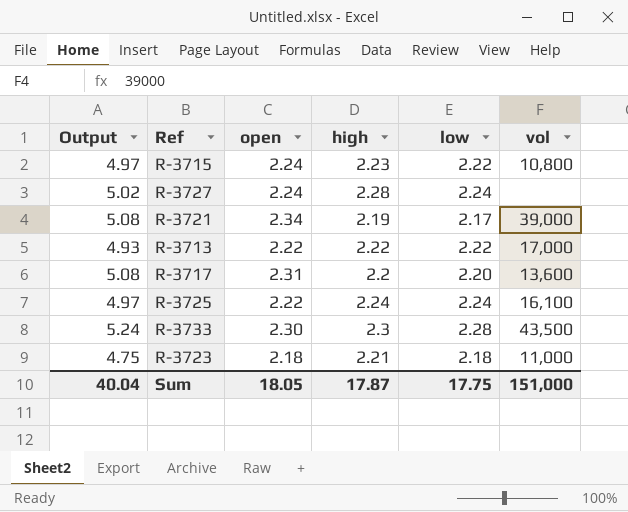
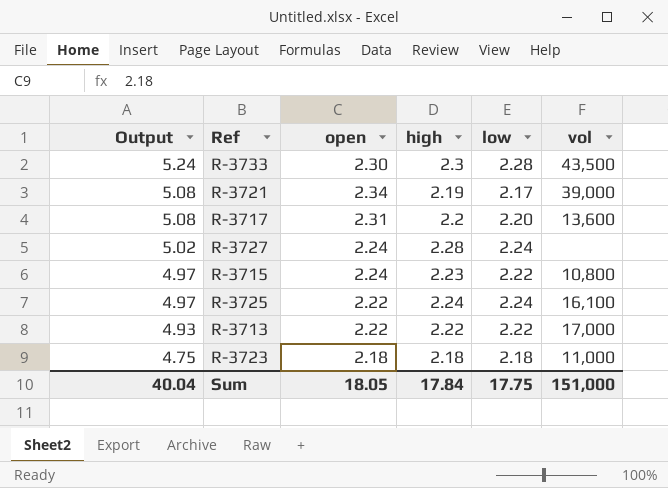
row order: none -> Output descending
R-3723 | high: 2.21 -> 2.18
Sum | high: 17.87 -> 17.84

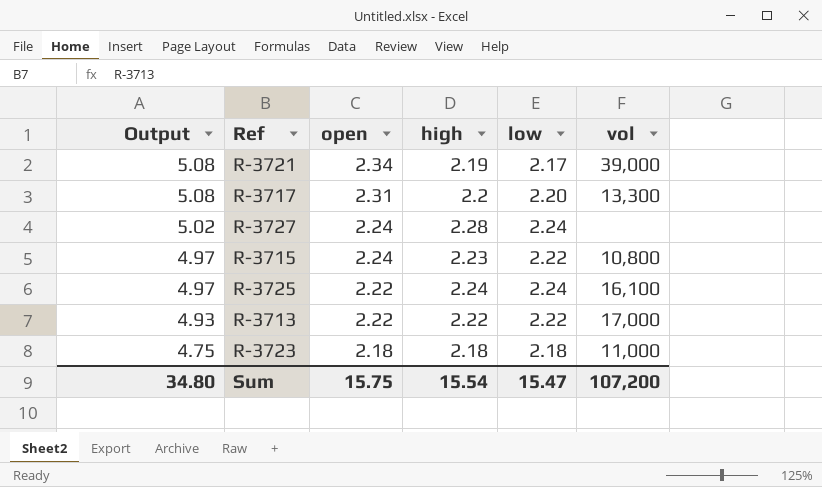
row R-3733: 5.24 | 2.30 | 2.3 | 2.28 | 43,500 -> none
R-3717 | vol: 13,600 -> 13,300
Sum | Output: 40.04 -> 34.80
Sum | open: 18.05 -> 15.75
Sum | high: 17.84 -> 15.54
Sum | low: 17.75 -> 15.47
Sum | vol: 151,000 -> 107,200

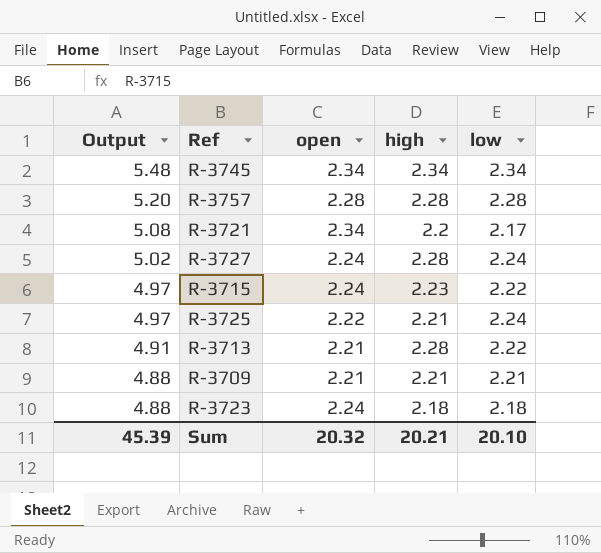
column vol | position: 6 -> none
row R-3717: 5.08 | 2.31 | 2.2 | 2.20 | 13,300 -> none
row R-3745: none -> 5.48 | 2.34 | 2.34 | 2.34
row R-3757: none -> 5.20 | 2.28 | 2.28 | 2.28
R-3721 | high: 2.19 -> 2.2
R-3725 | high: 2.24 -> 2.21
R-3713 | Output: 4.93 -> 4.91
R-3713 | open: 2.22 -> 2.21
R-3713 | high: 2.22 -> 2.28
row R-3709: none -> 4.88 | 2.21 | 2.21 | 2.21
R-3723 | Output: 4.75 -> 4.88
R-3723 | open: 2.18 -> 2.24
Sum | Output: 34.80 -> 45.39
Sum | open: 15.75 -> 20.32
Sum | high: 15.54 -> 20.21
Sum | low: 15.47 -> 20.10

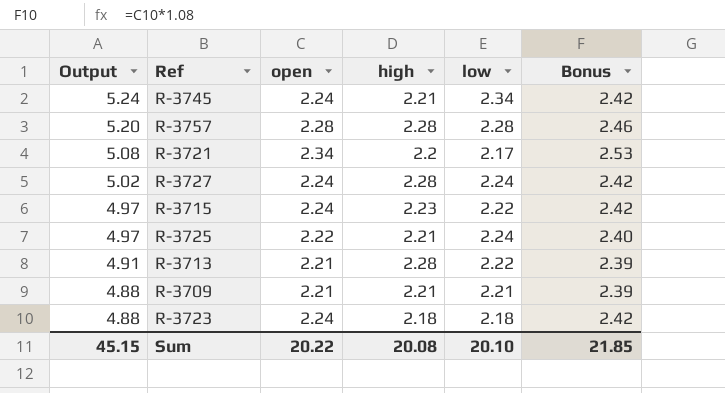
column Bonus | formula: none -> [open] * 1.08
R-3745 | Output: 5.48 -> 5.24
R-3745 | open: 2.34 -> 2.24
R-3745 | high: 2.34 -> 2.21
Sum | Output: 45.39 -> 45.15
Sum | open: 20.32 -> 20.22
Sum | high: 20.21 -> 20.08

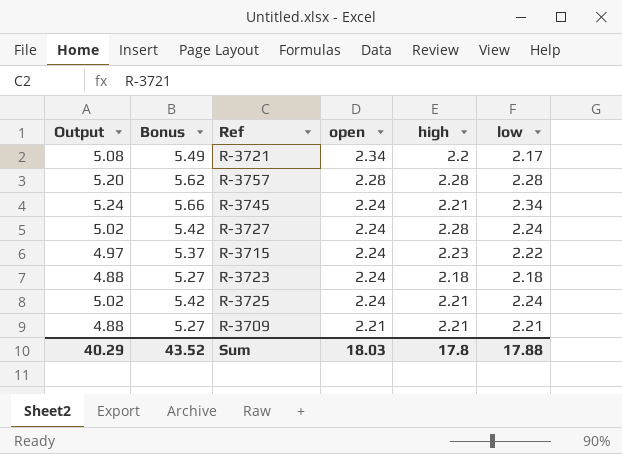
row order: Output descending -> open descending
column Bonus | formula: [open] * 1.08 -> [Output] * 1.08
column Bonus | position: 6 -> 2
row R-3713: 4.91 | 2.21 | 2.28 | 2.22 | 2.39 -> none
R-3725 | Output: 4.97 -> 5.02
R-3725 | open: 2.22 -> 2.24
Sum | Output: 45.15 -> 40.29
Sum | Bonus: 21.85 -> 43.52
Sum | open: 20.22 -> 18.03
Sum | high: 20.08 -> 17.8
Sum | low: 20.10 -> 17.88

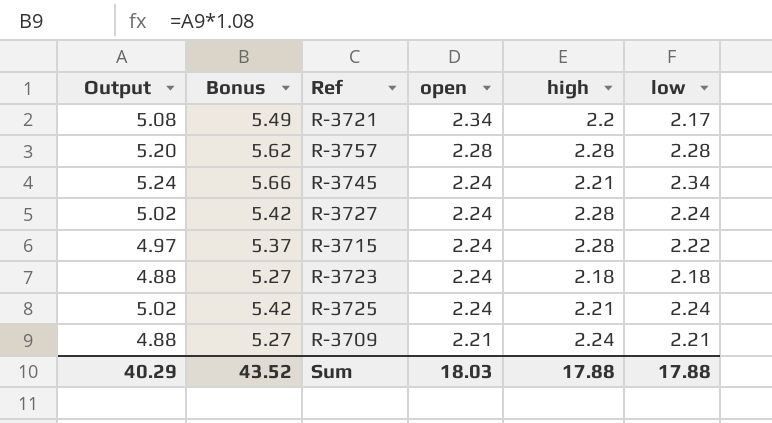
R-3715 | high: 2.23 -> 2.28
R-3709 | high: 2.21 -> 2.24
Sum | high: 17.8 -> 17.88

